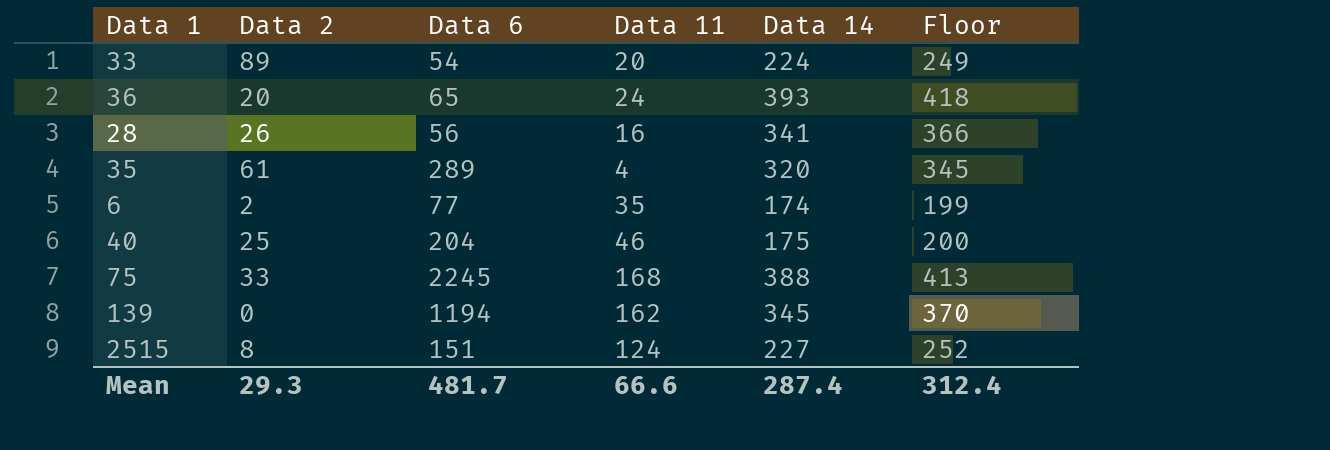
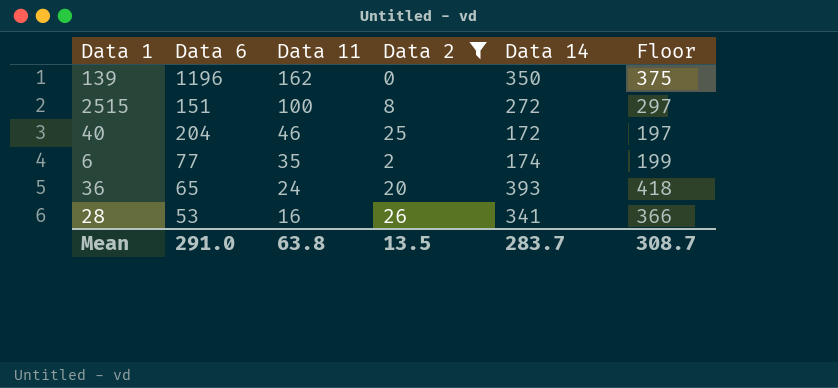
filter: none -> Data 2 <= 26
row order: none -> Data 11 descending
column Data 2 | position: 2 -> 4
139 | Data 6: 1194 -> 1196
139 | Data 14: 345 -> 350
139 | Floor: 370 -> 375
2515 | Data 11: 124 -> 100
2515 | Data 14: 227 -> 272
2515 | Floor: 252 -> 297
40 | Data 14: 175 -> 172
40 | Floor: 200 -> 197
28 | Data 6: 56 -> 53
Mean | Data 6: 481.7 -> 291.0
Mean | Data 11: 66.6 -> 63.8
Mean | Data 2: 29.3 -> 13.5
Mean | Data 14: 287.4 -> 283.7
Mean | Floor: 312.4 -> 308.7

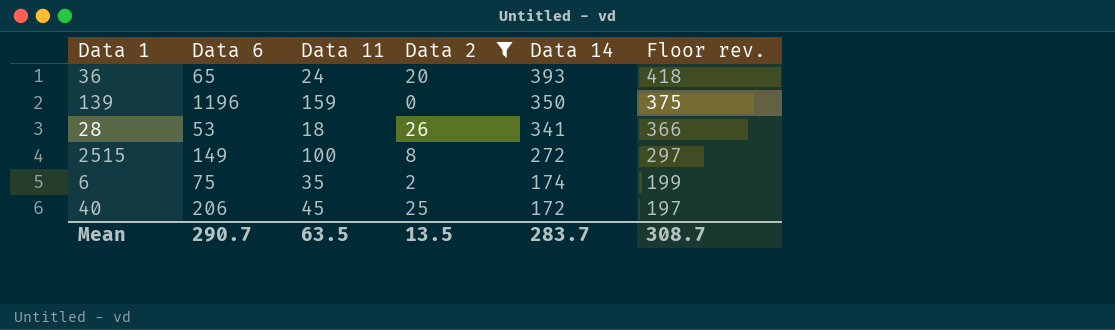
row order: Data 11 descending -> Data 14 descending
column name: Floor -> Floor rev.
139 | Data 11: 162 -> 159
28 | Data 11: 16 -> 18
2515 | Data 6: 151 -> 149
6 | Data 6: 77 -> 75
40 | Data 6: 204 -> 206
40 | Data 11: 46 -> 45
Mean | Data 6: 291.0 -> 290.7
Mean | Data 11: 63.8 -> 63.5

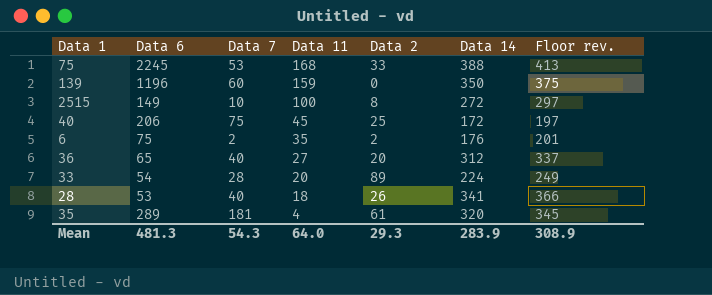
filter: Data 2 <= 26 -> none
row order: Data 14 descending -> Data 11 descending
column Data 7 | position: none -> 3
6 | Data 14: 174 -> 176
6 | Floor rev.: 199 -> 201
36 | Data 11: 24 -> 27
36 | Data 14: 393 -> 312
36 | Floor rev.: 418 -> 337
Mean | Data 6: 290.7 -> 481.3
Mean | Data 11: 63.5 -> 64.0
Mean | Data 2: 13.5 -> 29.3
Mean | Data 14: 283.7 -> 283.9
Mean | Floor rev.: 308.7 -> 308.9

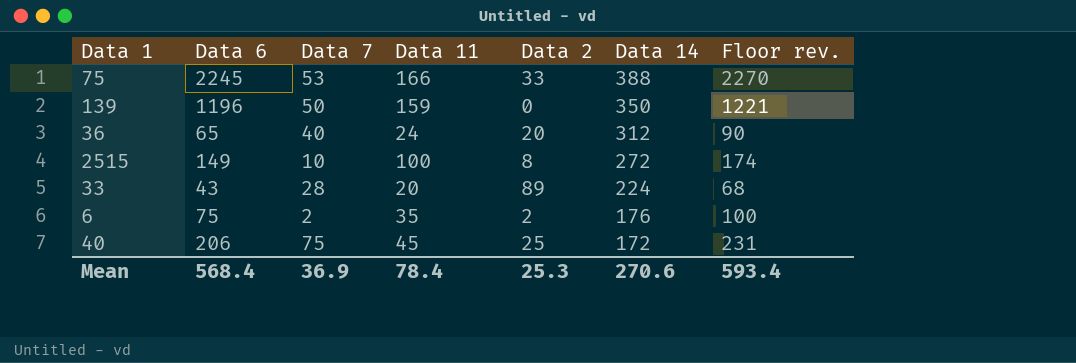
row order: Data 11 descending -> Data 14 descending
column Floor rev. | formula: [Data 14] + 25 -> [Data 6] + 25
row 28: 53 | 40 | 18 | 26 | 341 | 366 -> none
row 35: 289 | 181 | 4 | 61 | 320 | 345 -> none
75 | Data 11: 168 -> 166
139 | Data 7: 60 -> 50
36 | Data 11: 27 -> 24
33 | Data 6: 54 -> 43
Mean | Data 6: 481.3 -> 568.4
Mean | Data 7: 54.3 -> 36.9
Mean | Data 11: 64.0 -> 78.4
Mean | Data 2: 29.3 -> 25.3
Mean | Data 14: 283.9 -> 270.6
Mean | Floor rev.: 308.9 -> 593.4

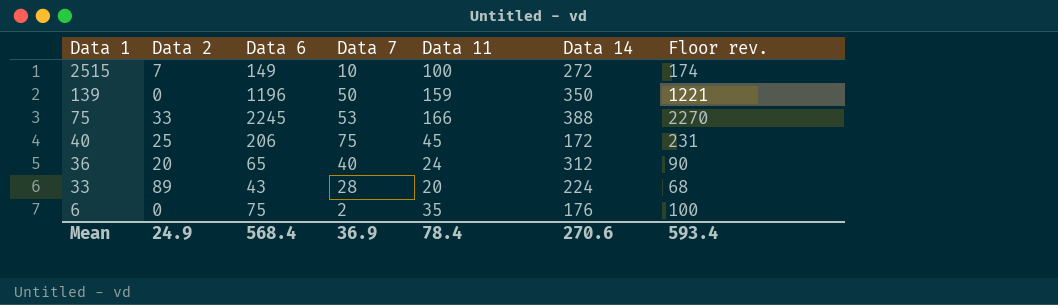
row order: Data 14 descending -> Data 1 descending
column Data 2 | position: 5 -> 2
2515 | Data 2: 8 -> 7
6 | Data 2: 2 -> 0
Mean | Data 2: 25.3 -> 24.9

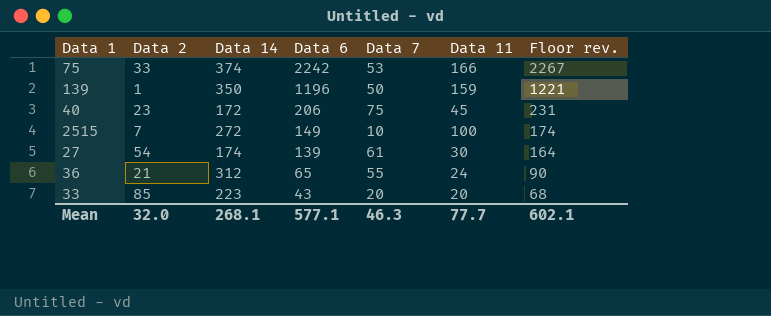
row order: Data 1 descending -> Data 6 descending
column Data 14 | position: 6 -> 3
row 6: 0 | 75 | 2 | 35 | 176 | 100 -> none
75 | Data 14: 388 -> 374
75 | Data 6: 2245 -> 2242
75 | Floor rev.: 2270 -> 2267
139 | Data 2: 0 -> 1
40 | Data 2: 25 -> 23
row 27: none -> 54 | 174 | 139 | 61 | 30 | 164
36 | Data 2: 20 -> 21
36 | Data 7: 40 -> 55
33 | Data 2: 89 -> 85
33 | Data 14: 224 -> 223
33 | Data 7: 28 -> 20
Mean | Data 2: 24.9 -> 32.0
Mean | Data 14: 270.6 -> 268.1
Mean | Data 6: 568.4 -> 577.1
Mean | Data 7: 36.9 -> 46.3
Mean | Data 11: 78.4 -> 77.7
Mean | Floor rev.: 593.4 -> 602.1

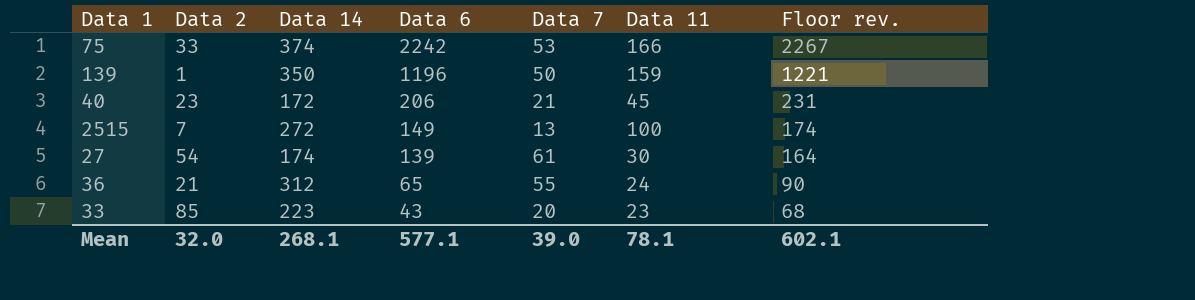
40 | Data 7: 75 -> 21
2515 | Data 7: 10 -> 13
33 | Data 11: 20 -> 23
Mean | Data 7: 46.3 -> 39.0
Mean | Data 11: 77.7 -> 78.1

